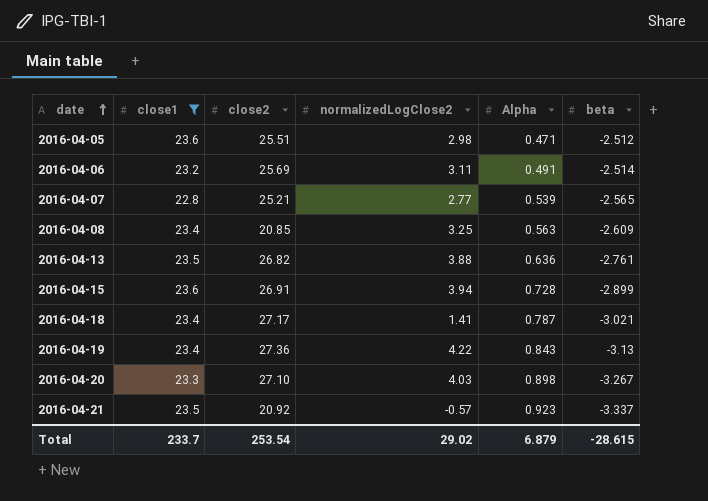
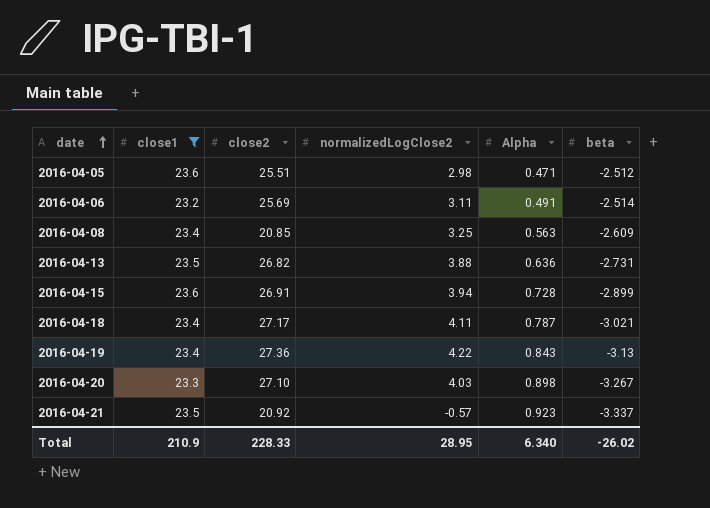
row 2016-04-07: 22.8 | 25.21 | 2.77 | 0.539 | -2.565 -> none
2016-04-13 | beta: -2.761 -> -2.731
2016-04-18 | normalizedLogClose2: 1.41 -> 4.11
Total | close1: 233.7 -> 210.9
Total | close2: 253.54 -> 228.33
Total | normalizedLogClose2: 29.02 -> 28.95
Total | Alpha: 6.879 -> 6.340
Total | beta: -28.615 -> -26.02

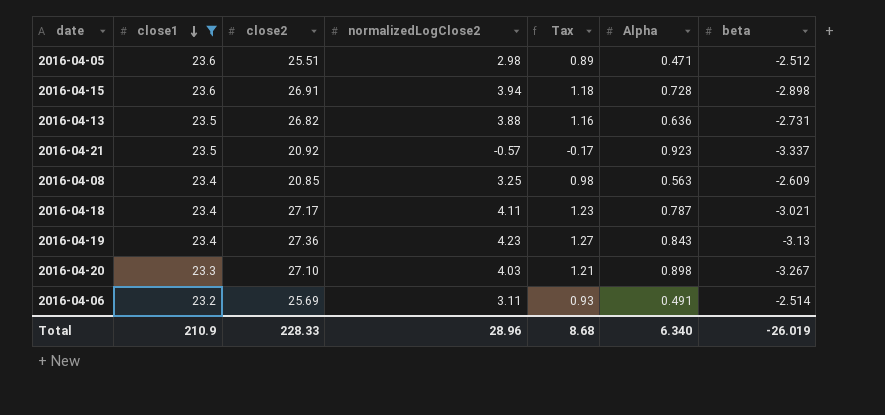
row order: date ascending -> close1 descending
column Tax | formula: none -> [normalizedLogClose2] * 0.3
2016-04-15 | beta: -2.899 -> -2.898
2016-04-19 | normalizedLogClose2: 4.22 -> 4.23
Total | normalizedLogClose2: 28.95 -> 28.96
Total | beta: -26.02 -> -26.019

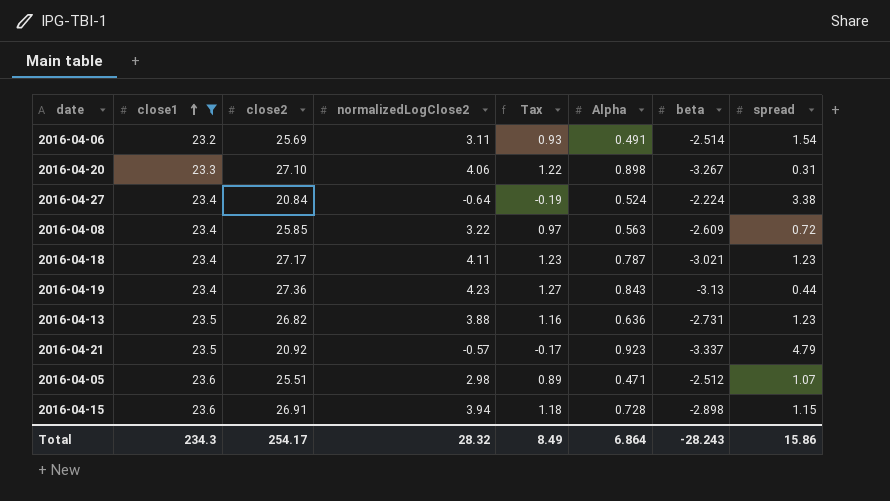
row order: close1 descending -> close1 ascending
column spread | position: none -> 8
2016-04-20 | normalizedLogClose2: 4.03 -> 4.06
2016-04-20 | Tax: 1.21 -> 1.22
row 2016-04-27: none -> 23.4 | 20.84 | -0.64 | -0.19 | 0.524 | -2.224 | 3.38
2016-04-08 | close2: 20.85 -> 25.85
2016-04-08 | normalizedLogClose2: 3.25 -> 3.22
2016-04-08 | Tax: 0.98 -> 0.97
Total | close1: 210.9 -> 234.3
Total | close2: 228.33 -> 254.17
Total | normalizedLogClose2: 28.96 -> 28.32
Total | Tax: 8.68 -> 8.49
Total | Alpha: 6.340 -> 6.864
Total | beta: -26.019 -> -28.243

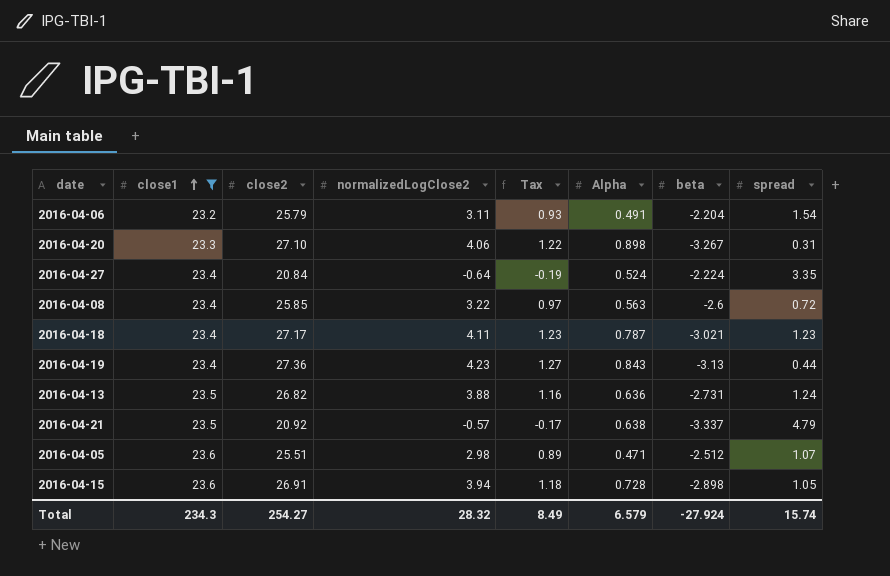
2016-04-06 | close2: 25.69 -> 25.79
2016-04-06 | beta: -2.514 -> -2.204
2016-04-27 | spread: 3.38 -> 3.35
2016-04-08 | beta: -2.609 -> -2.6
2016-04-13 | spread: 1.23 -> 1.24
2016-04-21 | Alpha: 0.923 -> 0.638
2016-04-15 | spread: 1.15 -> 1.05
Total | close2: 254.17 -> 254.27
Total | Alpha: 6.864 -> 6.579
Total | beta: -28.243 -> -27.924
Total | spread: 15.86 -> 15.74

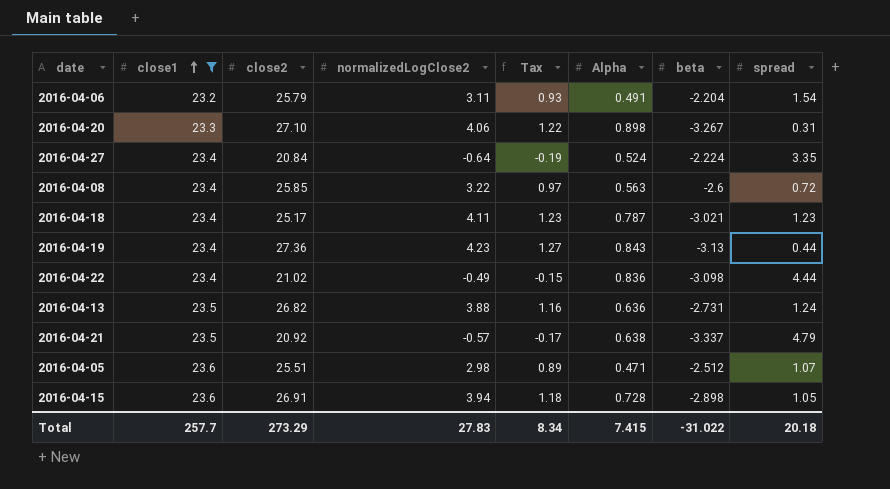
2016-04-18 | close2: 27.17 -> 25.17
row 2016-04-22: none -> 23.4 | 21.02 | -0.49 | -0.15 | 0.836 | -3.098 | 4.44
Total | close1: 234.3 -> 257.7
Total | close2: 254.27 -> 273.29
Total | normalizedLogClose2: 28.32 -> 27.83
Total | Tax: 8.49 -> 8.34
Total | Alpha: 6.579 -> 7.415
Total | beta: -27.924 -> -31.022
Total | spread: 15.74 -> 20.18

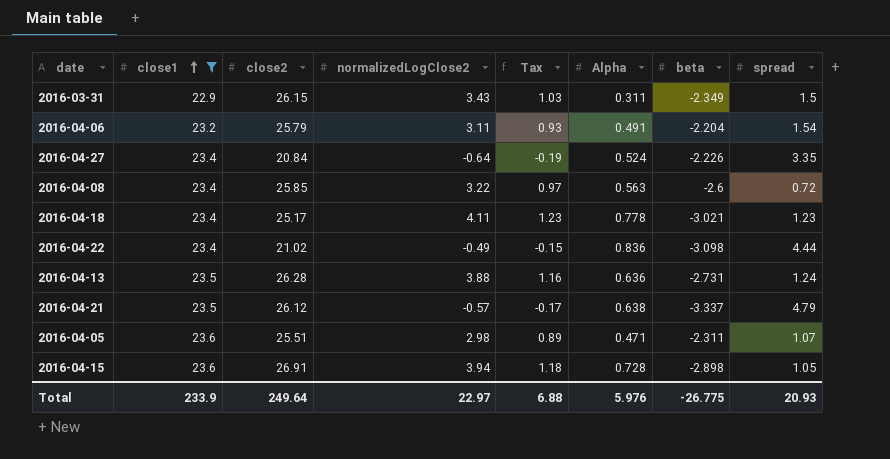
row 2016-04-20: 23.3 | 27.10 | 4.06 | 1.22 | 0.898 | -3.267 | 0.31 -> none
row 2016-04-19: 23.4 | 27.36 | 4.23 | 1.27 | 0.843 | -3.13 | 0.44 -> none
row 2016-03-31: none -> 22.9 | 26.15 | 3.43 | 1.03 | 0.311 | -2.349 | 1.5
2016-04-27 | beta: -2.224 -> -2.226
2016-04-18 | Alpha: 0.787 -> 0.778
2016-04-13 | close2: 26.82 -> 26.28
2016-04-21 | close2: 20.92 -> 26.12
2016-04-05 | beta: -2.512 -> -2.311
Total | close1: 257.7 -> 233.9
Total | close2: 273.29 -> 249.64
Total | normalizedLogClose2: 27.83 -> 22.97
Total | Tax: 8.34 -> 6.88
Total | Alpha: 7.415 -> 5.976
Total | beta: -31.022 -> -26.775
Total | spread: 20.18 -> 20.93

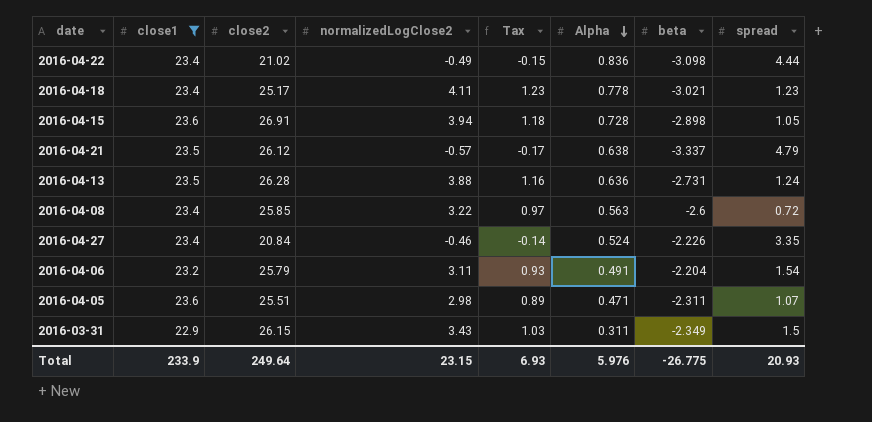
row order: close1 ascending -> Alpha descending
2016-04-27 | normalizedLogClose2: -0.64 -> -0.46
2016-04-27 | Tax: -0.19 -> -0.14
Total | normalizedLogClose2: 22.97 -> 23.15
Total | Tax: 6.88 -> 6.93

